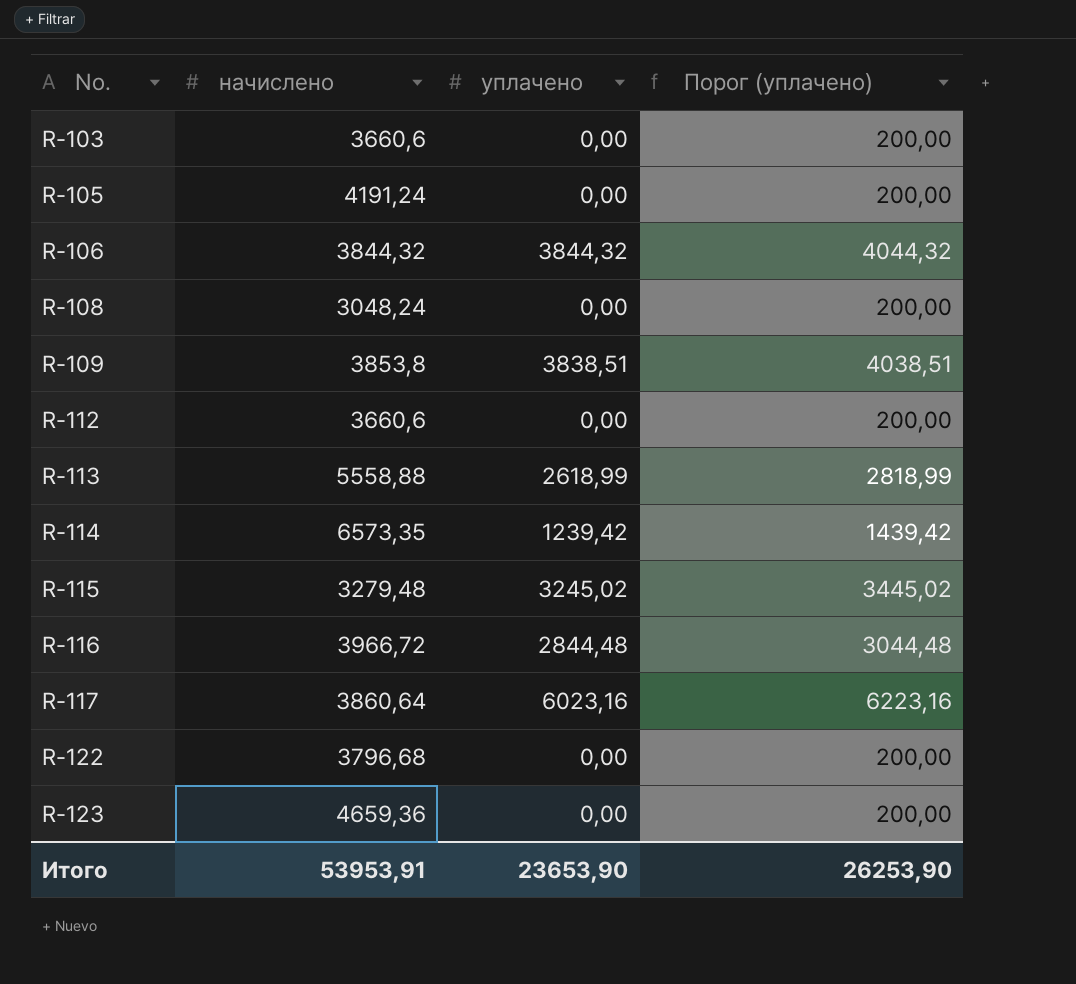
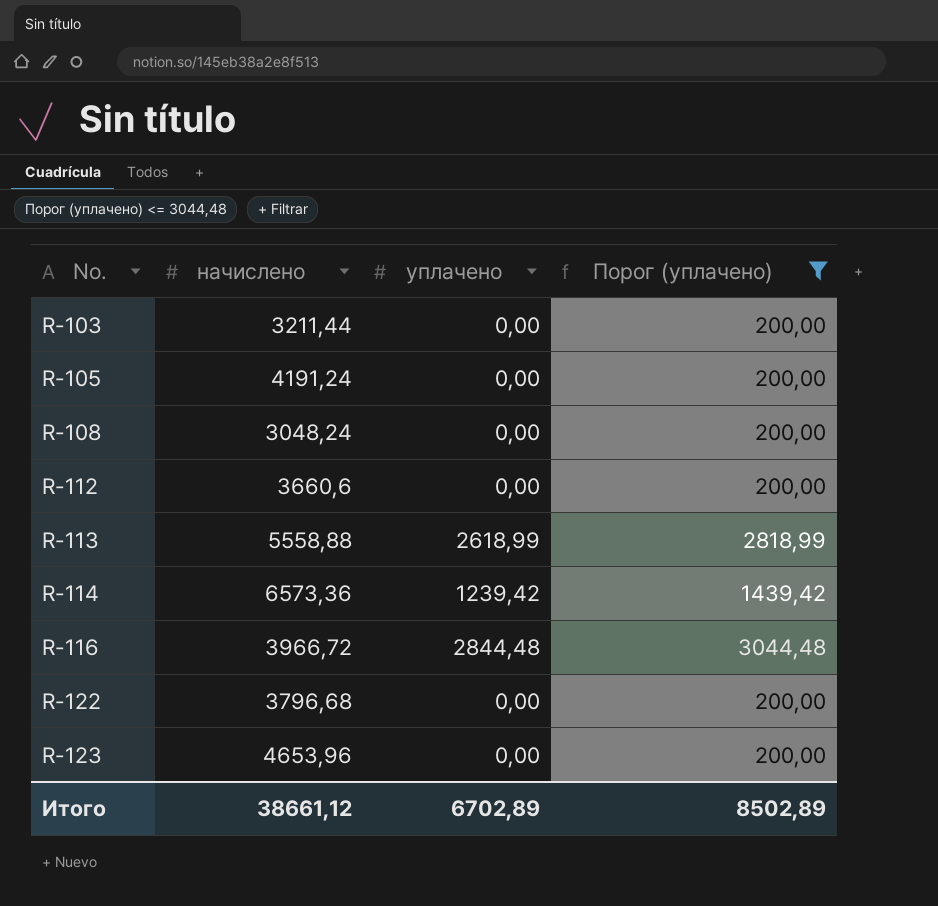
filter: none -> Порог (уплачено) <= 3044,48
R-103 | начислено: 3660,6 -> 3211,44
R-114 | начислено: 6573,35 -> 6573,36
R-123 | начислено: 4659,36 -> 4653,96
Итого | начислено: 53953,91 -> 38661,12
Итого | уплачено: 23653,90 -> 6702,89
Итого | Порог (уплачено): 26253,90 -> 8502,89

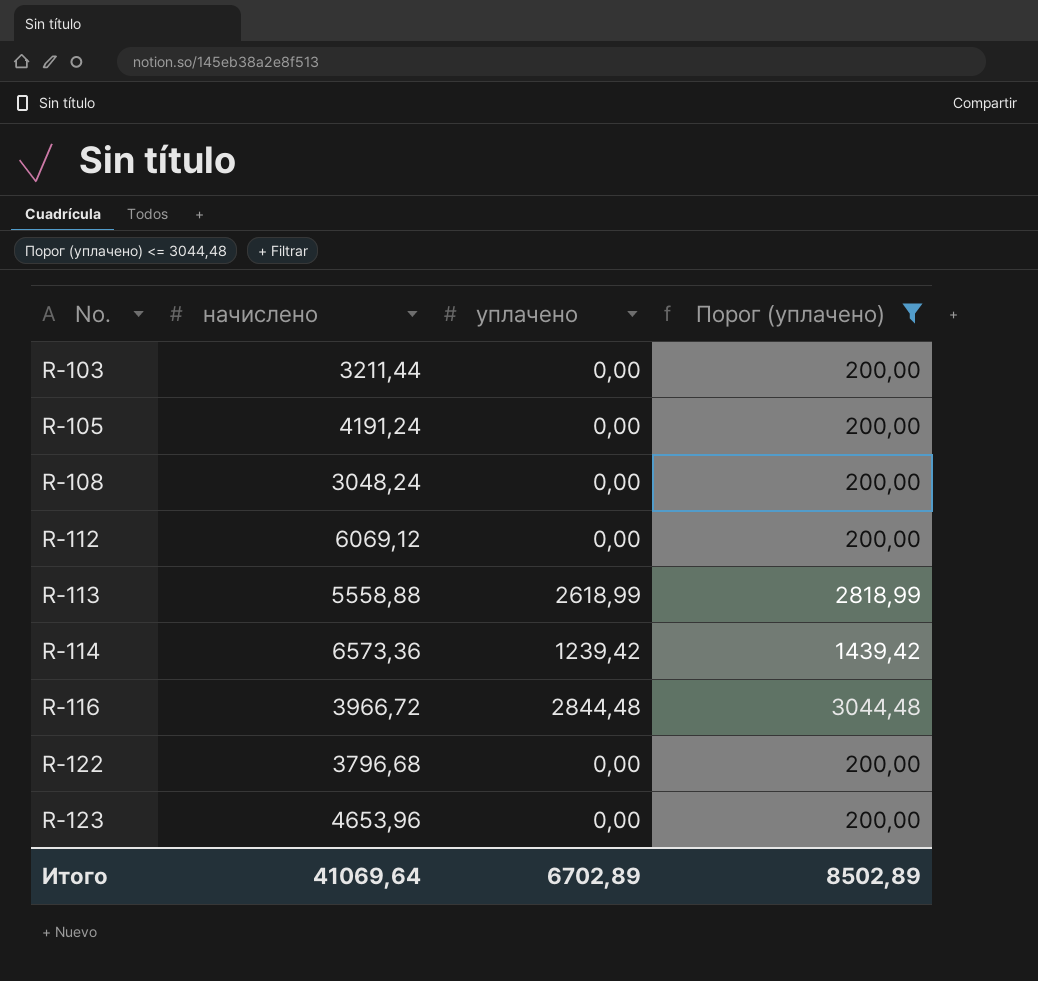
R-112 | начислено: 3660,6 -> 6069,12
Итого | начислено: 38661,12 -> 41069,64

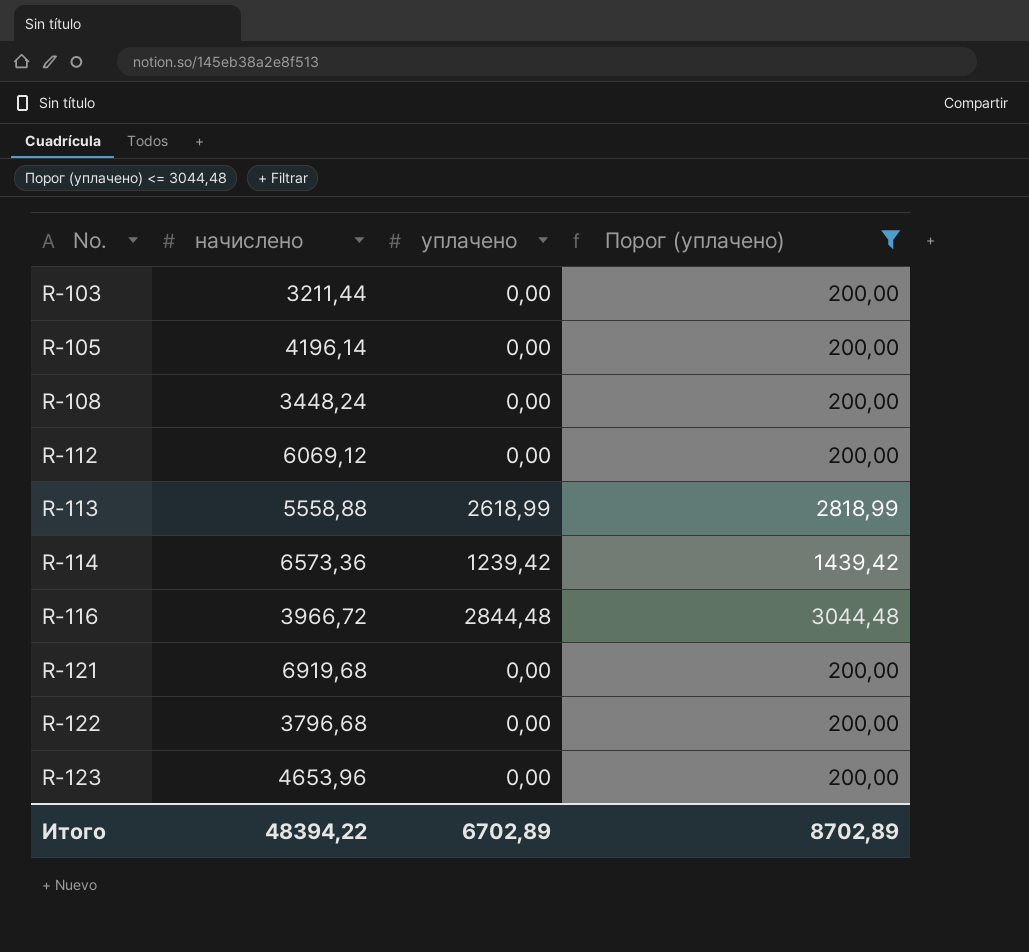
R-105 | начислено: 4191,24 -> 4196,14
R-108 | начислено: 3048,24 -> 3448,24
row R-121: none -> 6919,68 | 0,00 | 200,00
Итого | начислено: 41069,64 -> 48394,22
Итого | Порог (уплачено): 8502,89 -> 8702,89

